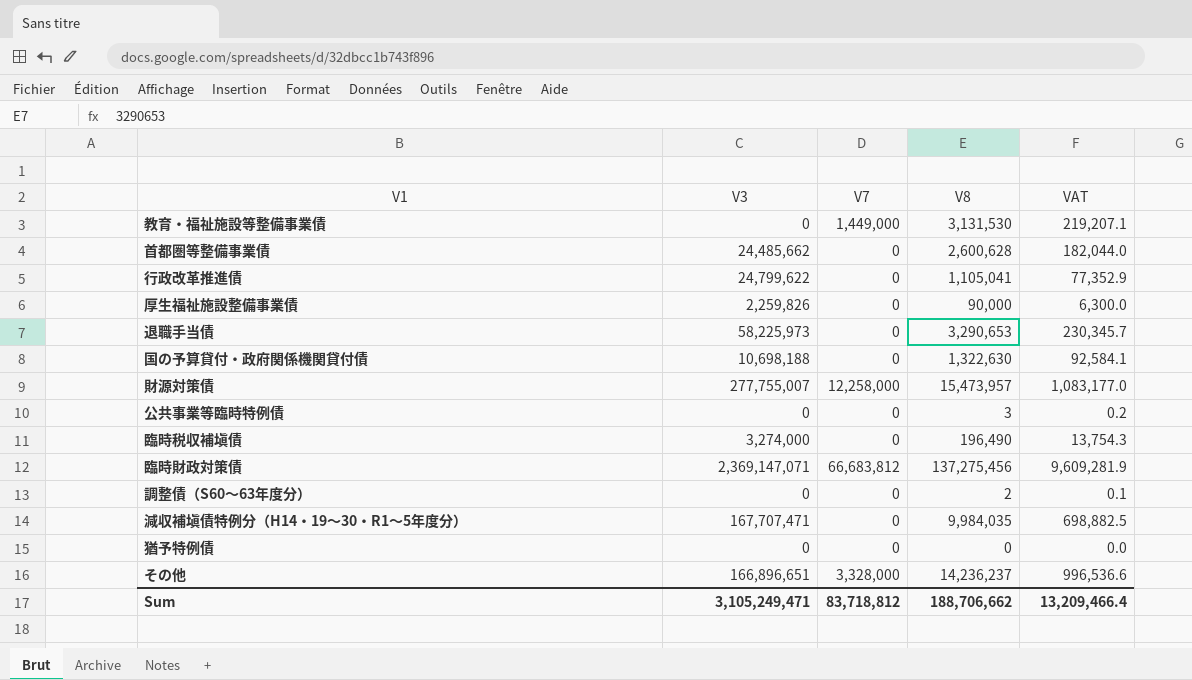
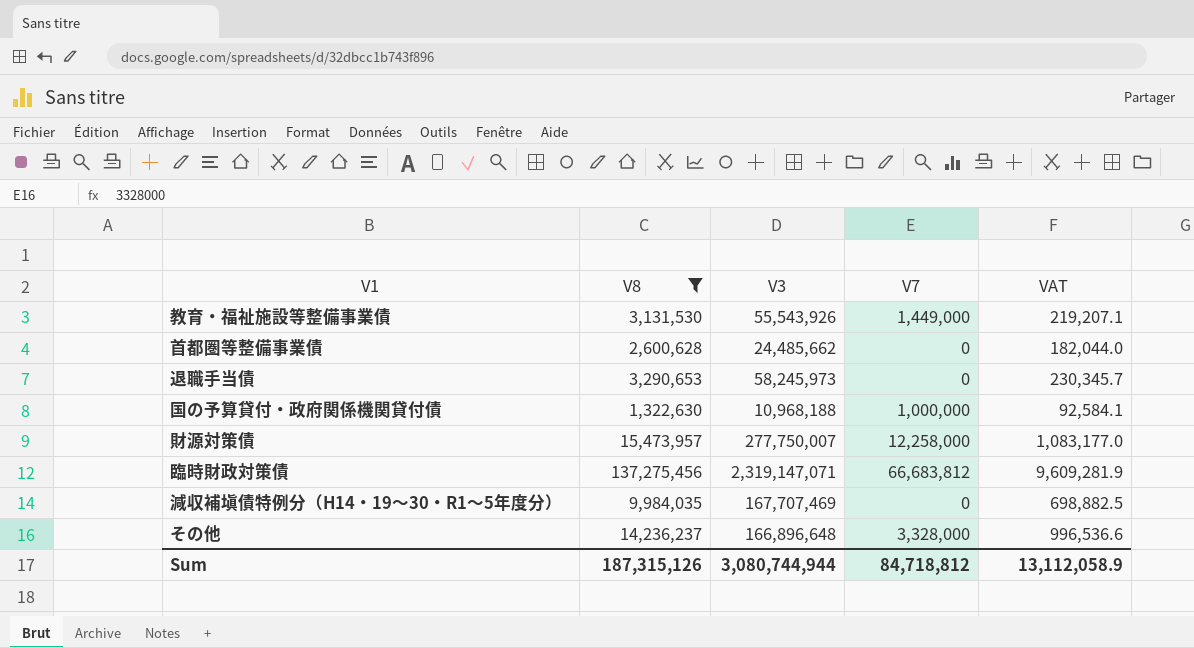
filter: none -> V8 >= 1,322,630
column V8 | position: 4 -> 2
教育・福祉施設等整備事業債 | V3: 0 -> 55,543,926
退職手当債 | V3: 58,225,973 -> 58,245,973
国の予算貸付・政府関係機関貸付債 | V3: 10,698,188 -> 10,968,188
国の予算貸付・政府関係機関貸付債 | V7: 0 -> 1,000,000
財源対策債 | V3: 277,755,007 -> 277,750,007
臨時財政対策債 | V3: 2,369,147,071 -> 2,319,147,071
減収補塡債特例分（H14・19～30・R1～5年度分） | V3: 167,707,471 -> 167,707,469
その他 | V3: 166,896,651 -> 166,896,648
Sum | V8: 188,706,662 -> 187,315,126
Sum | V3: 3,105,249,471 -> 3,080,744,944
Sum | V7: 83,718,812 -> 84,718,812
Sum | VAT: 13,209,466.4 -> 13,112,058.9

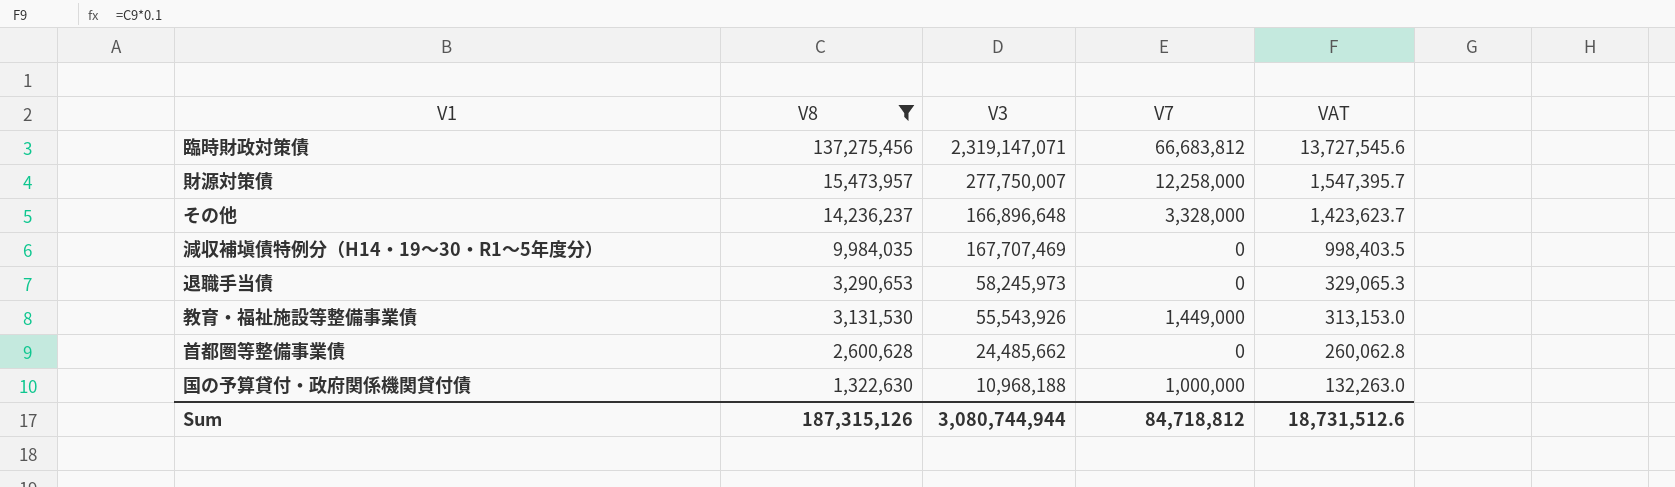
row order: none -> V8 descending
column VAT | formula: [V8] * 0.07 -> [V8] * 0.1
Sum | VAT: 13,112,058.9 -> 18,731,512.6

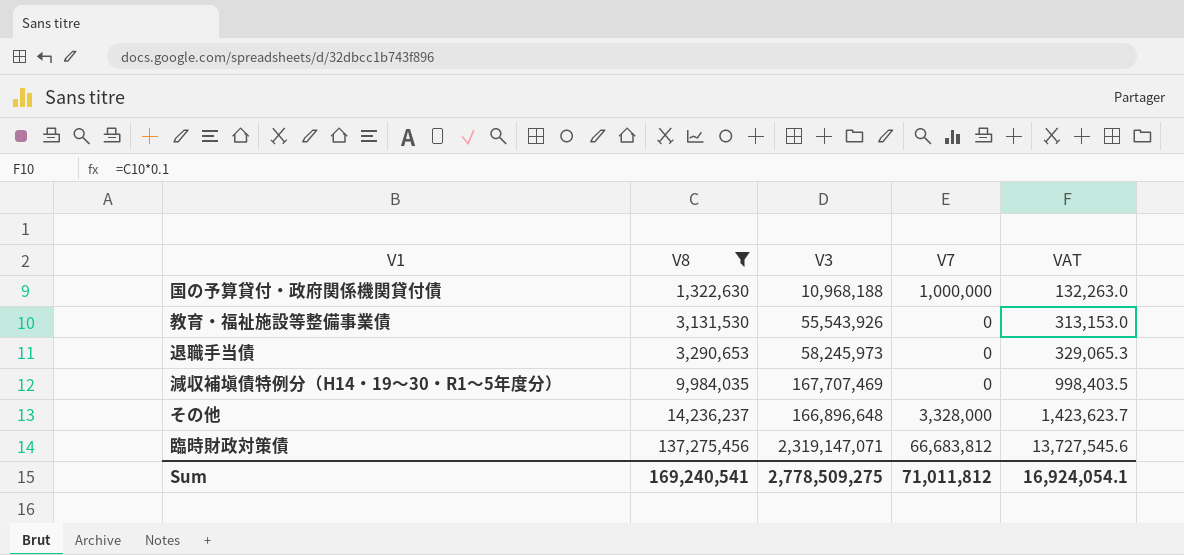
row order: V8 descending -> V8 ascending
row 財源対策債: 15,473,957 | 277,750,007 | 12,258,000 | 1,547,395.7 -> none
row 首都圏等整備事業債: 2,600,628 | 24,485,662 | 0 | 260,062.8 -> none
教育・福祉施設等整備事業債 | V7: 1,449,000 -> 0
Sum | V8: 187,315,126 -> 169,240,541
Sum | V3: 3,080,744,944 -> 2,778,509,275
Sum | V7: 84,718,812 -> 71,011,812
Sum | VAT: 18,731,512.6 -> 16,924,054.1

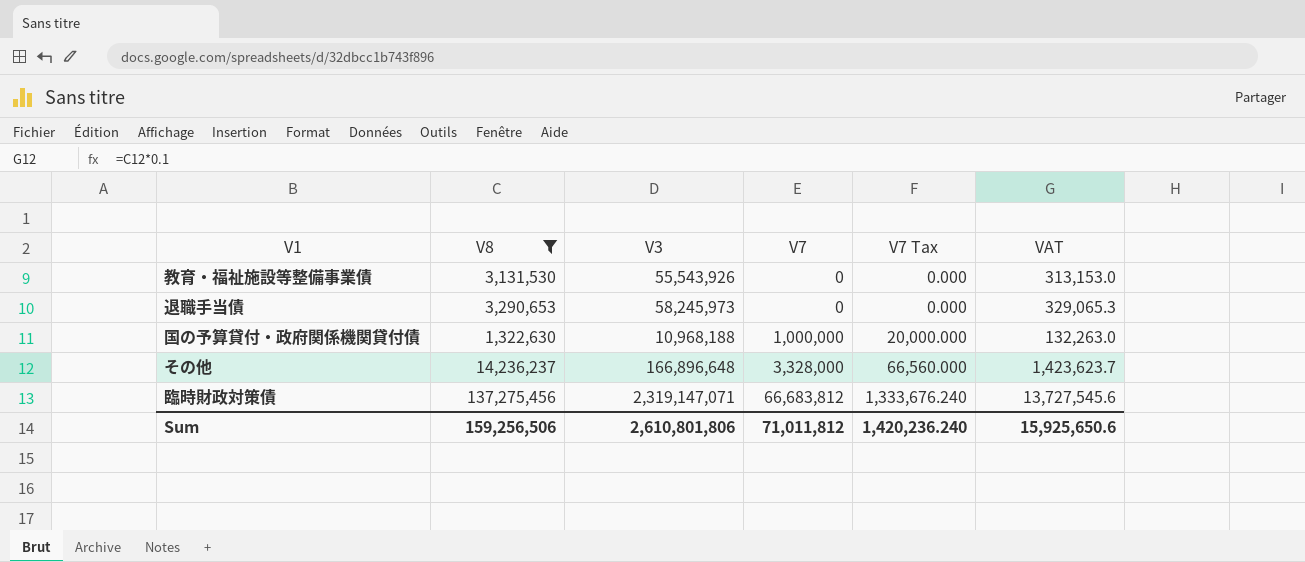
row order: V8 ascending -> V7 ascending
column V7 Tax | formula: none -> [V7] * 0.02
row 減収補塡債特例分（H14・19～30・R1～5年度分）: 9,984,035 | 167,707,469 | 0 | 998,403.5 -> none
Sum | V8: 169,240,541 -> 159,256,506
Sum | V3: 2,778,509,275 -> 2,610,801,806
Sum | VAT: 16,924,054.1 -> 15,925,650.6

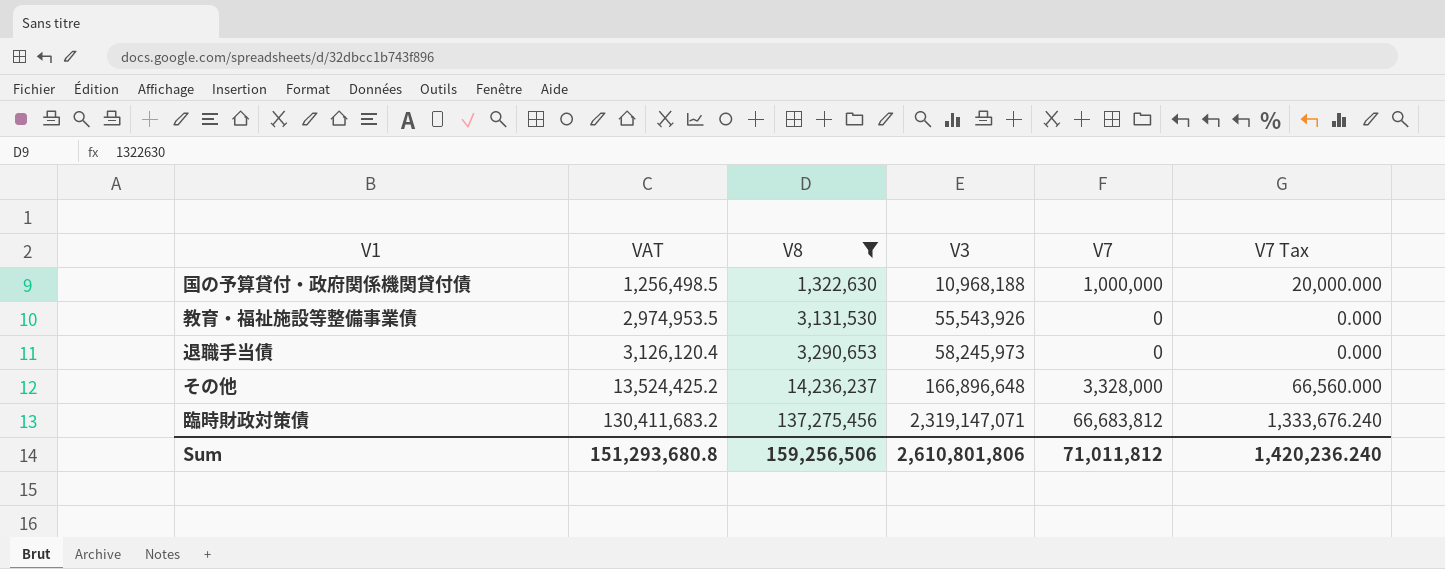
row order: V7 ascending -> VAT ascending
column VAT | formula: [V8] * 0.1 -> [V8] * 0.95
column VAT | position: 6 -> 2
Sum | VAT: 15,925,650.6 -> 151,293,680.8

